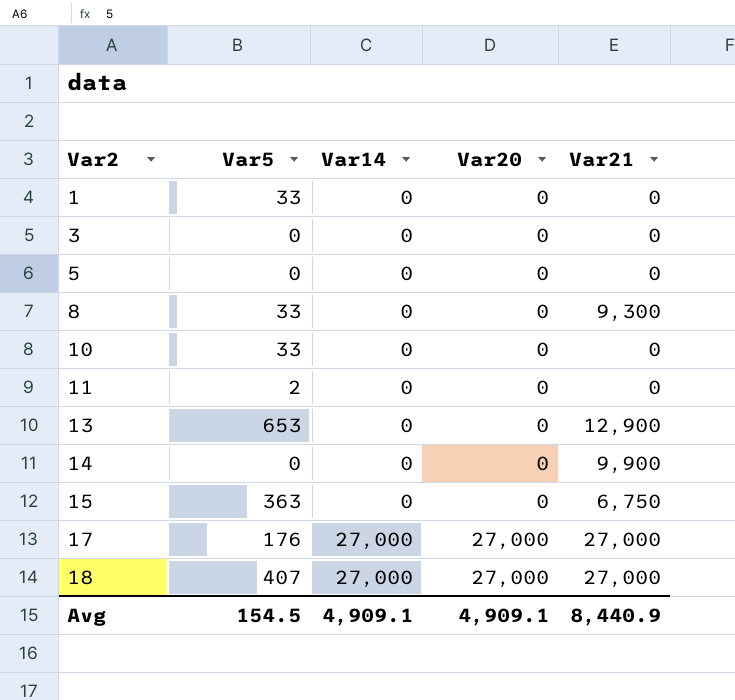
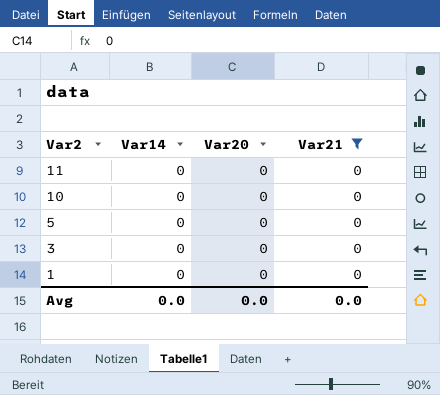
filter: none -> Var21 = 0
row order: Var2 ascending -> Var2 descending
column Var5 | position: 2 -> none
Avg | Var14: 4,909.1 -> 0.0
Avg | Var20: 4,909.1 -> 0.0
Avg | Var21: 8,440.9 -> 0.0

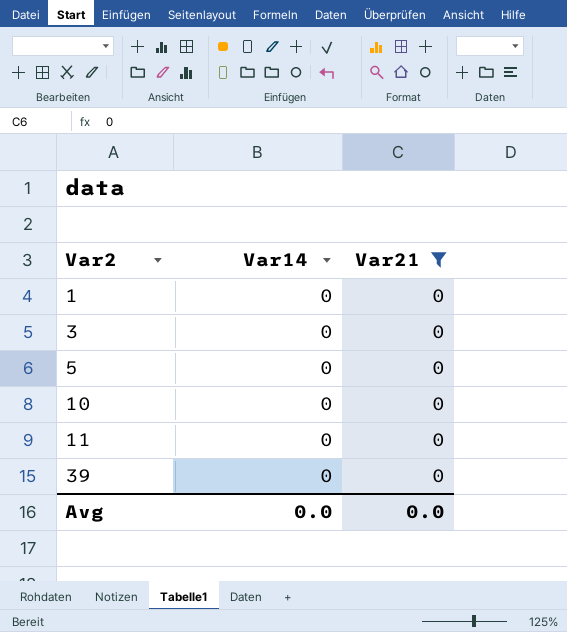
row order: Var2 descending -> Var2 ascending
column Var20 | position: 3 -> none
row 39: none -> 0 | 0

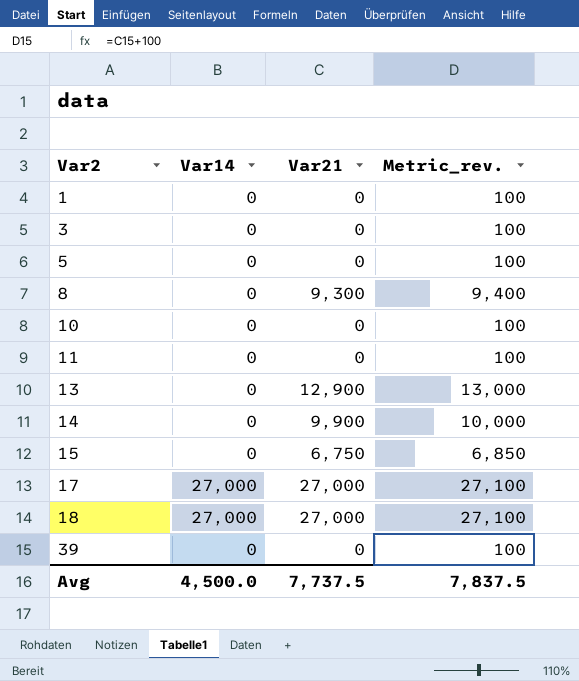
filter: Var21 = 0 -> none
column Metric_rev. | formula: none -> [Var21] + 100
Avg | Var14: 0.0 -> 4,500.0
Avg | Var21: 0.0 -> 7,737.5

